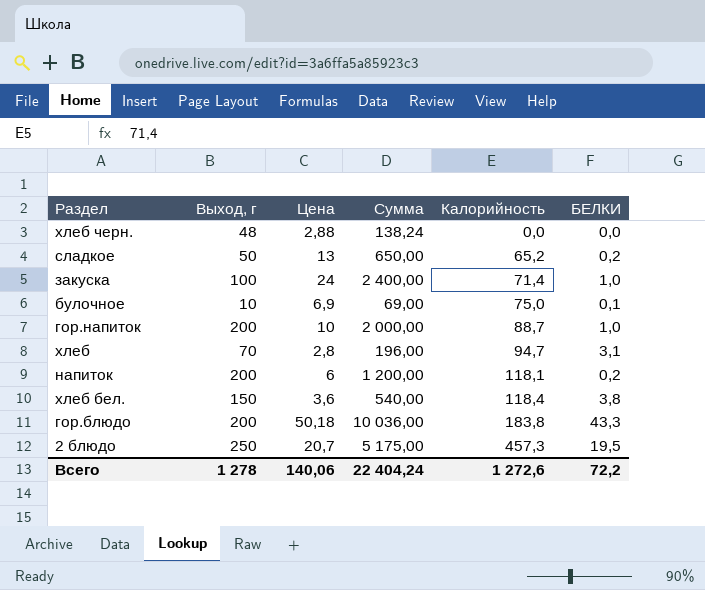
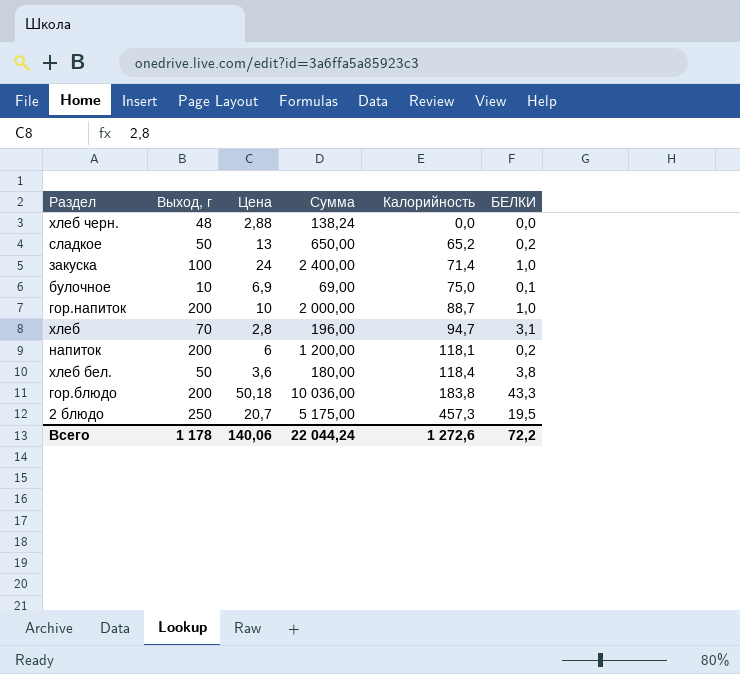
хлеб бел. | Выход, г: 150 -> 50
хлеб бел. | Сумма: 540,00 -> 180,00
Всего | Выход, г: 1 278 -> 1 178
Всего | Сумма: 22 404,24 -> 22 044,24

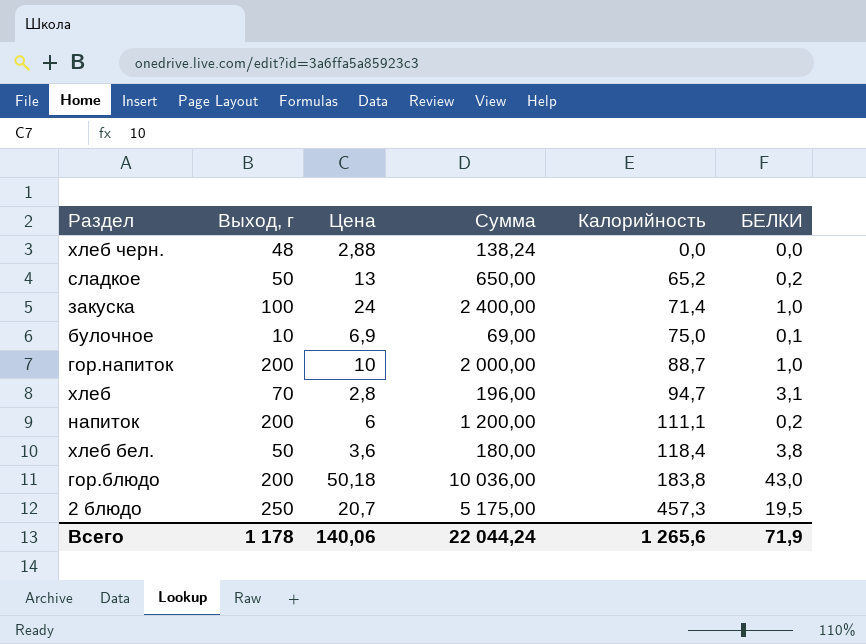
напиток | Калорийность: 118,1 -> 111,1
гор.блюдо | БЕЛКИ: 43,3 -> 43,0
Всего | Калорийность: 1 272,6 -> 1 265,6
Всего | БЕЛКИ: 72,2 -> 71,9

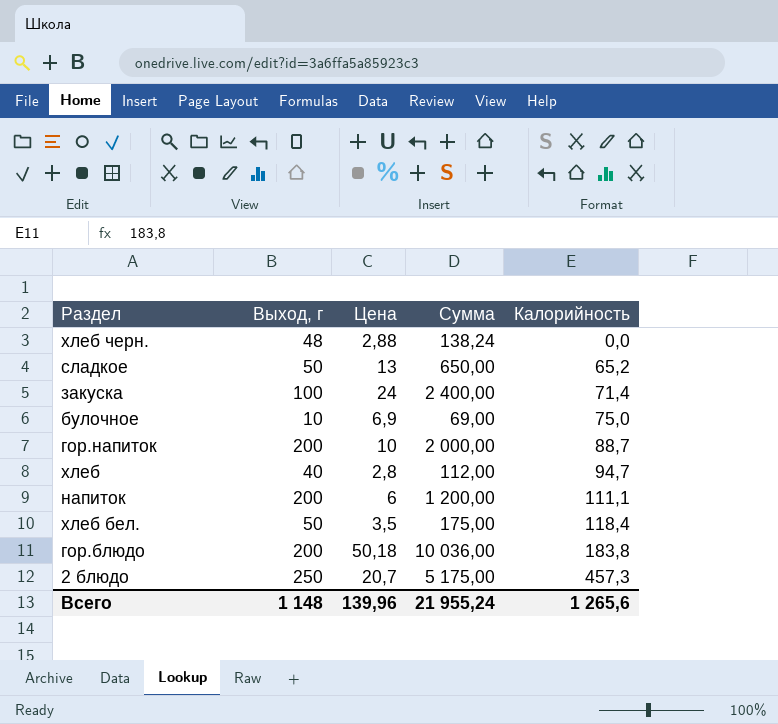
column БЕЛКИ | position: 6 -> none
хлеб | Выход, г: 70 -> 40
хлеб | Сумма: 196,00 -> 112,00
хлеб бел. | Цена: 3,6 -> 3,5
хлеб бел. | Сумма: 180,00 -> 175,00
Всего | Выход, г: 1 178 -> 1 148
Всего | Цена: 140,06 -> 139,96
Всего | Сумма: 22 044,24 -> 21 955,24

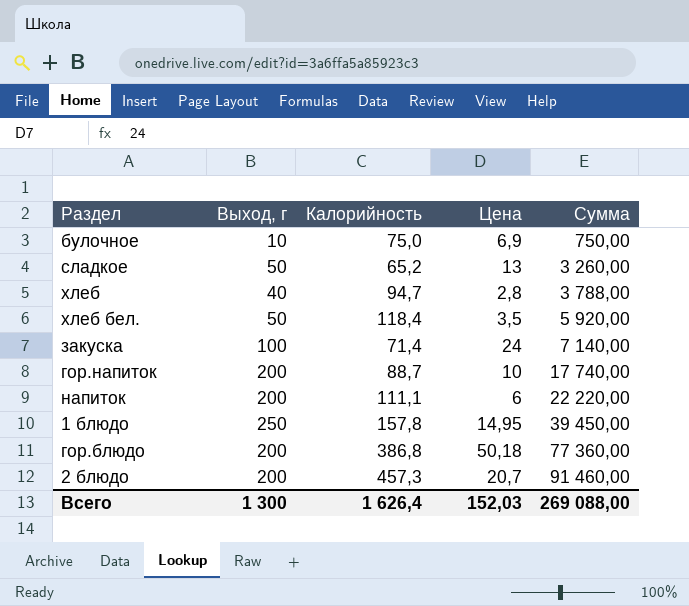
row order: Калорийность ascending -> Сумма ascending
column Калорийность | position: 5 -> 3
column Сумма | formula: [Выход, г] * [Цена] -> [Выход, г] * [Калорийность]
row хлеб черн.: 48 | 2,88 | 138,24 | 0,0 -> none
row 1 блюдо: none -> 250 | 157,8 | 14,95 | 39 450,00
гор.блюдо | Калорийность: 183,8 -> 386,8
2 блюдо | Выход, г: 250 -> 200
Всего | Выход, г: 1 148 -> 1 300
Всего | Калорийность: 1 265,6 -> 1 626,4
Всего | Цена: 139,96 -> 152,03
Всего | Сумма: 21 955,24 -> 269 088,00

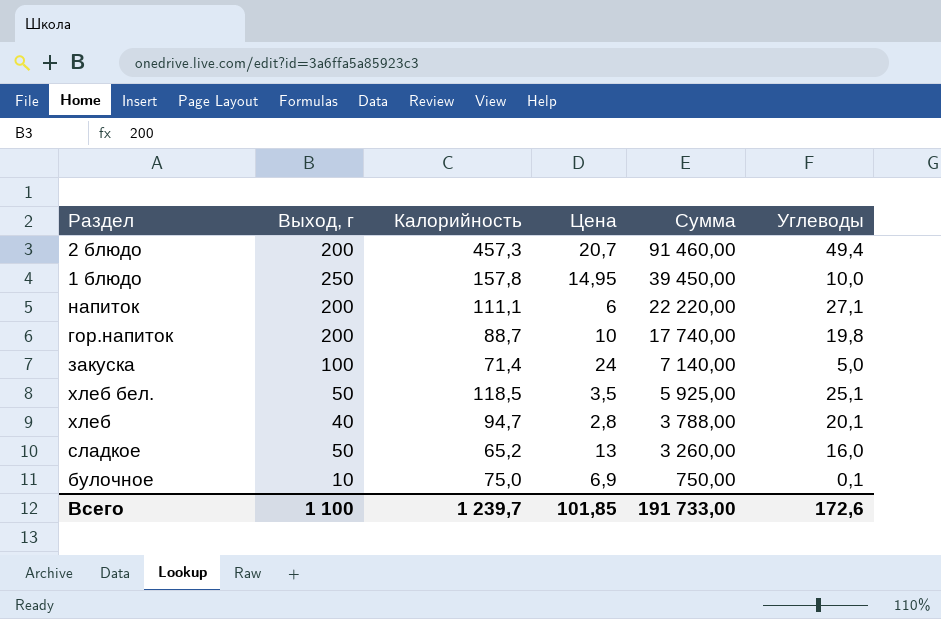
row order: Сумма ascending -> Сумма descending
column Углеводы | position: none -> 6
row гор.блюдо: 200 | 386,8 | 50,18 | 77 360,00 -> none
хлеб бел. | Калорийность: 118,4 -> 118,5
хлеб бел. | Сумма: 5 920,00 -> 5 925,00
Всего | Выход, г: 1 300 -> 1 100
Всего | Калорийность: 1 626,4 -> 1 239,7
Всего | Цена: 152,03 -> 101,85
Всего | Сумма: 269 088,00 -> 191 733,00

